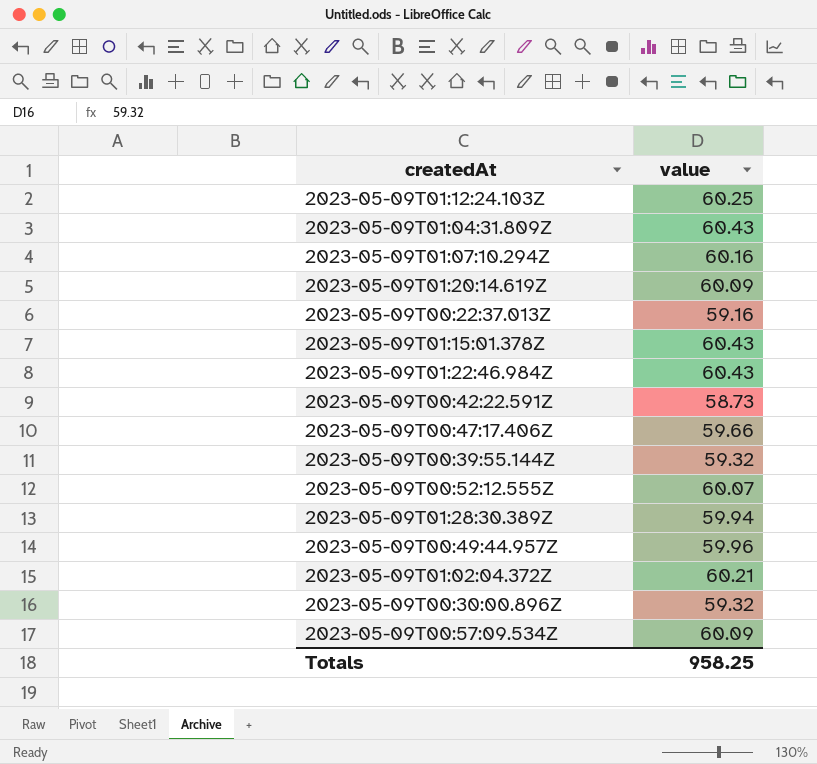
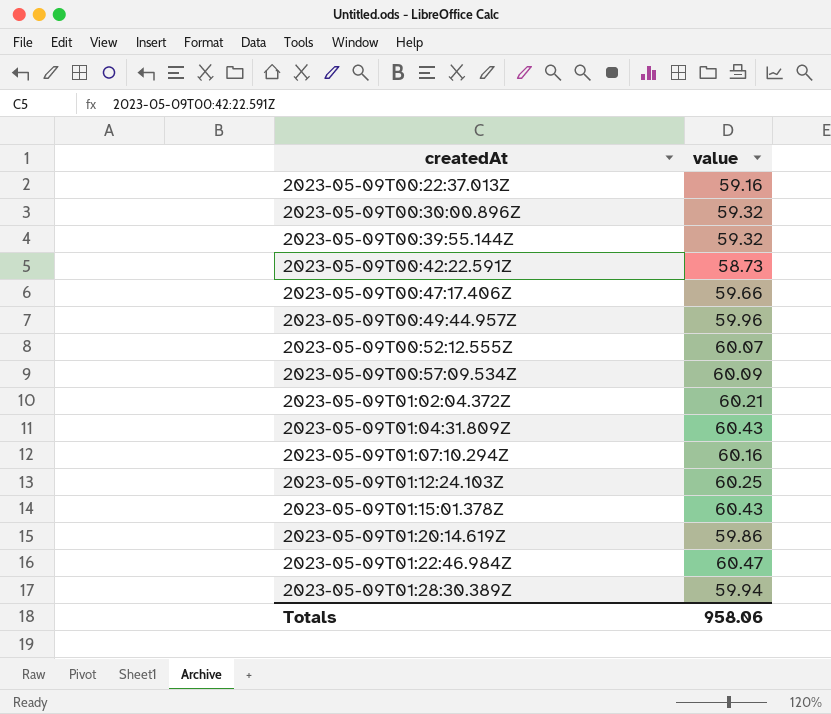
row order: none -> createdAt ascending
2023-05-09T01:20:14.619Z | value: 60.09 -> 59.86
2023-05-09T01:22:46.984Z | value: 60.43 -> 60.47
Totals | value: 958.25 -> 958.06

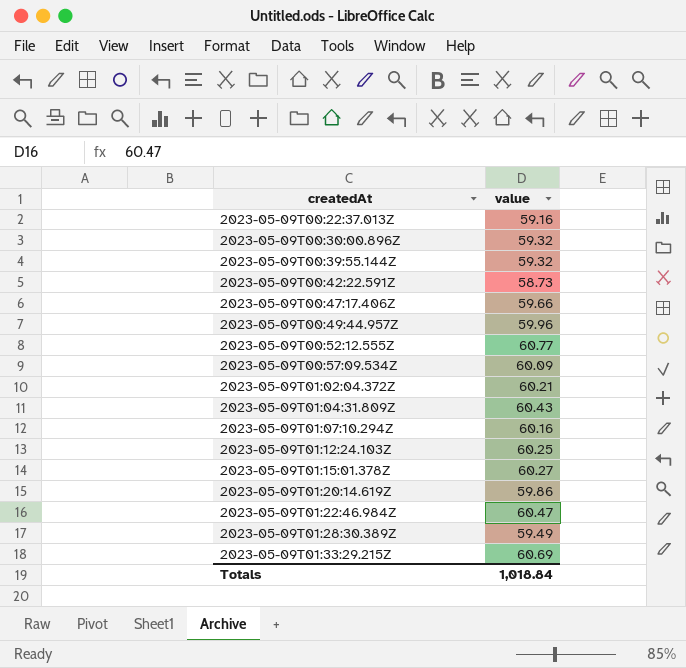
2023-05-09T00:52:12.555Z | value: 60.07 -> 60.77
2023-05-09T01:15:01.378Z | value: 60.43 -> 60.27
2023-05-09T01:28:30.389Z | value: 59.94 -> 59.49
row 2023-05-09T01:33:29.215Z: none -> 60.69
Totals | value: 958.06 -> 1,018.84

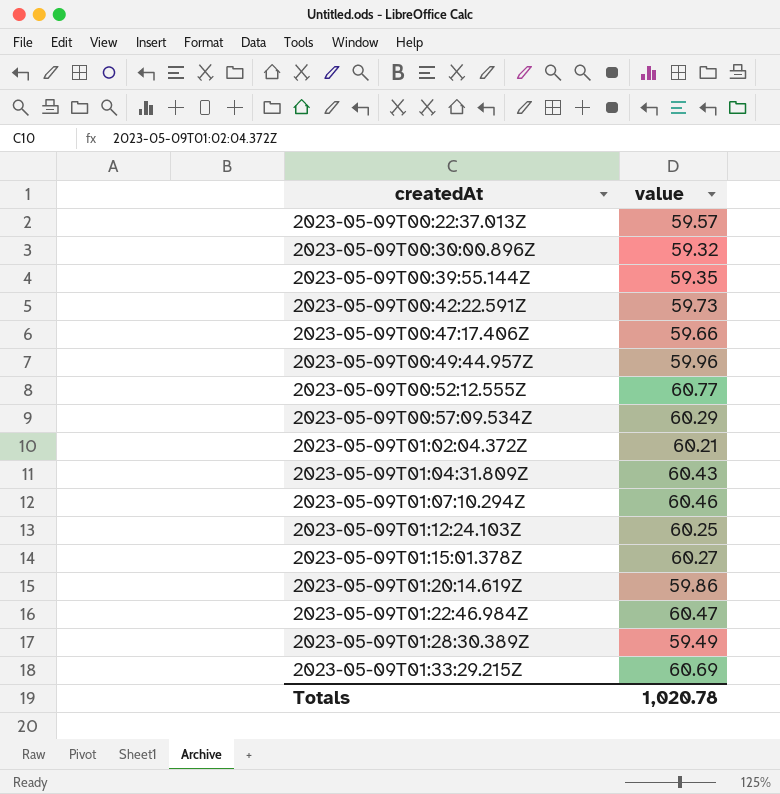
2023-05-09T00:22:37.013Z | value: 59.16 -> 59.57
2023-05-09T00:39:55.144Z | value: 59.32 -> 59.35
2023-05-09T00:42:22.591Z | value: 58.73 -> 59.73
2023-05-09T00:57:09.534Z | value: 60.09 -> 60.29
2023-05-09T01:07:10.294Z | value: 60.16 -> 60.46
Totals | value: 1,018.84 -> 1,020.78

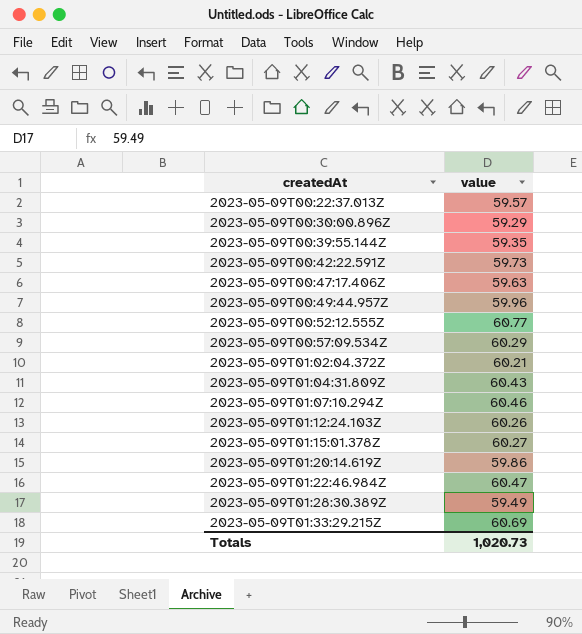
2023-05-09T00:30:00.896Z | value: 59.32 -> 59.29
2023-05-09T00:47:17.406Z | value: 59.66 -> 59.63
2023-05-09T01:12:24.103Z | value: 60.25 -> 60.26
Totals | value: 1,020.78 -> 1,020.73

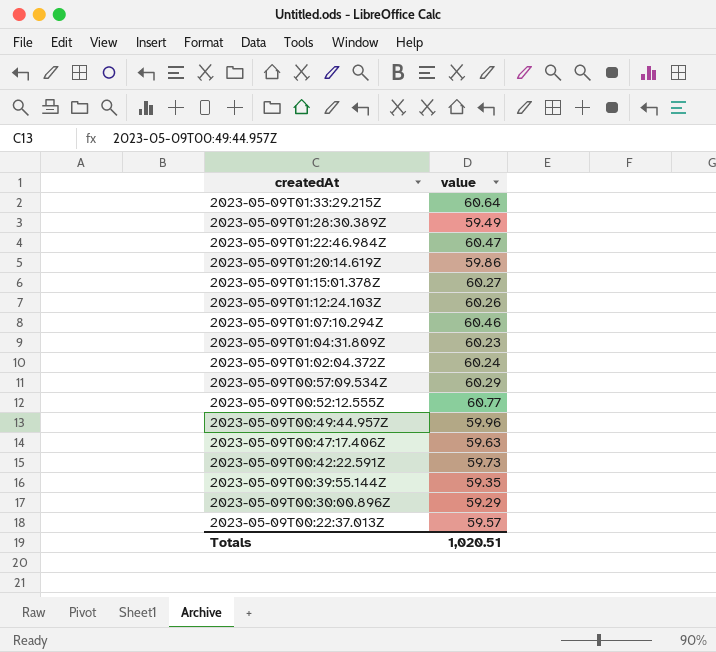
row order: createdAt ascending -> createdAt descending
2023-05-09T01:33:29.215Z | value: 60.69 -> 60.64
2023-05-09T01:04:31.809Z | value: 60.43 -> 60.23
2023-05-09T01:02:04.372Z | value: 60.21 -> 60.24
Totals | value: 1,020.73 -> 1,020.51

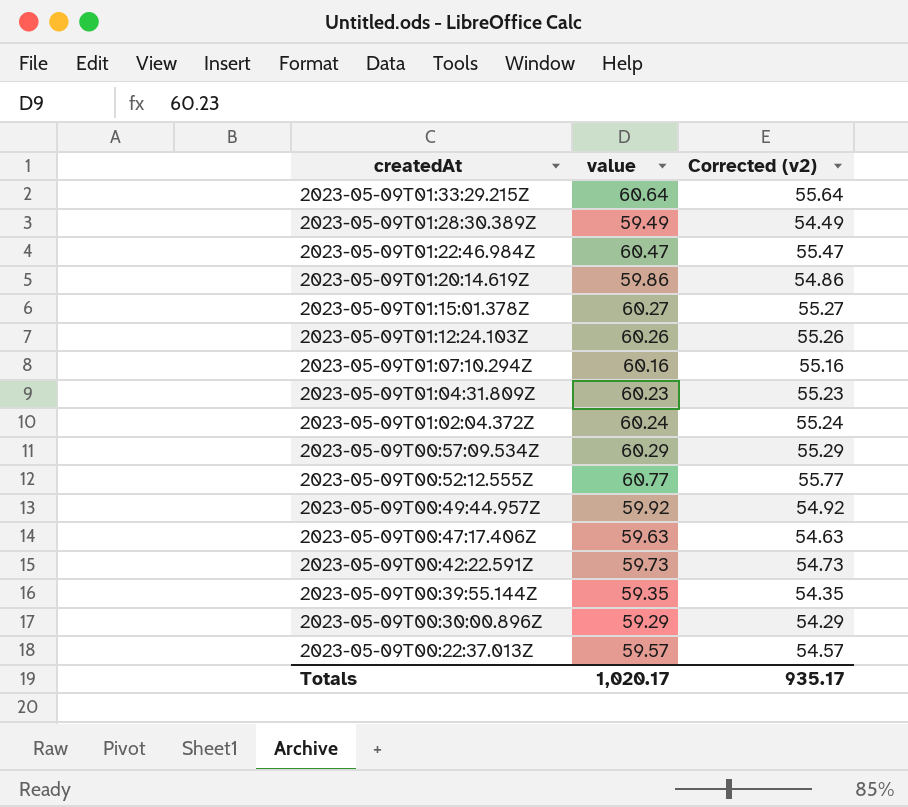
column Corrected (v2) | formula: none -> [value] - 5
2023-05-09T01:07:10.294Z | value: 60.46 -> 60.16
2023-05-09T00:49:44.957Z | value: 59.96 -> 59.92
Totals | value: 1,020.51 -> 1,020.17

